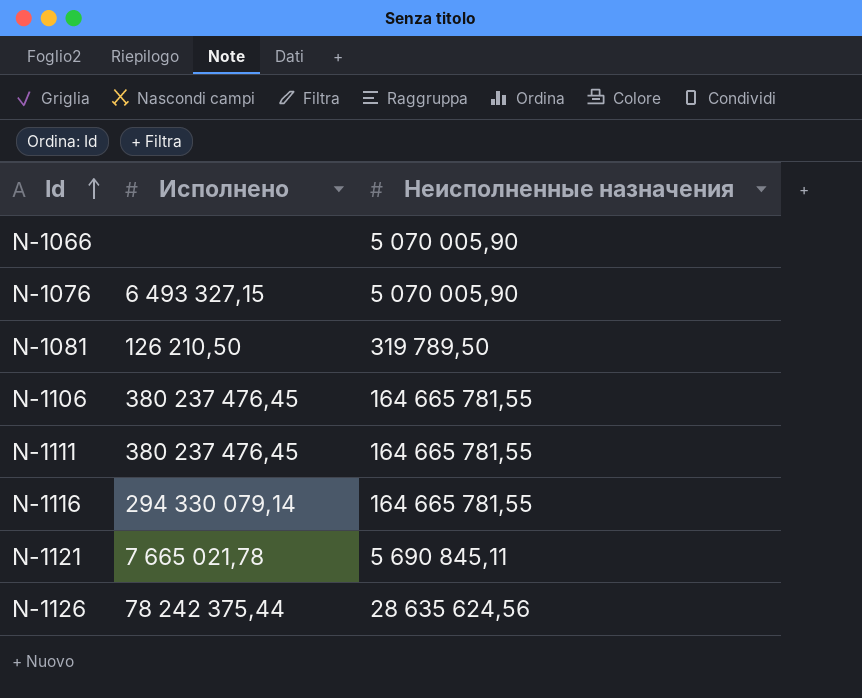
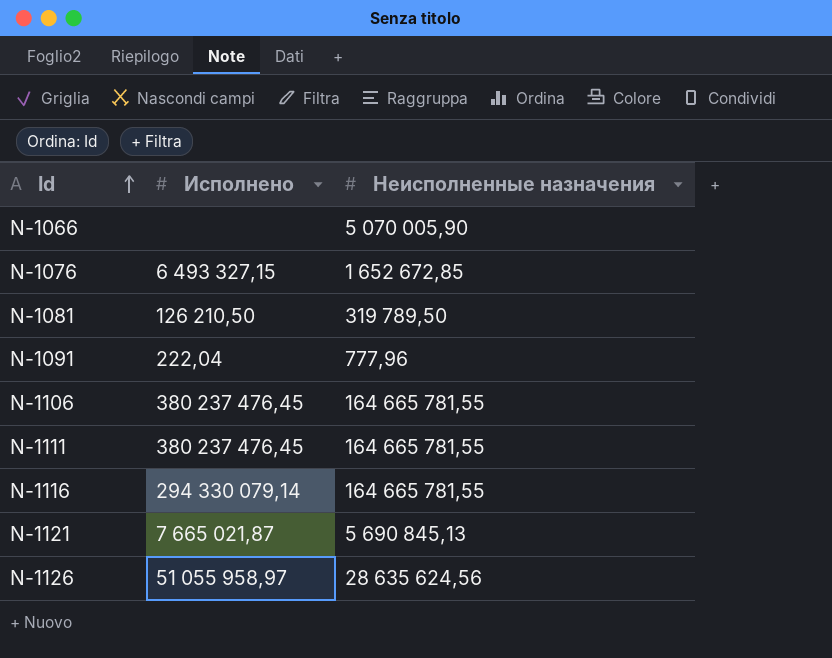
N-1076 | Неисполненные назначения: 5 070 005,90 -> 1 652 672,85
row N-1091: none -> 222,04 | 777,96
N-1121 | Исполнено: 7 665 021,78 -> 7 665 021,87
N-1121 | Неисполненные назначения: 5 690 845,11 -> 5 690 845,13
N-1126 | Исполнено: 78 242 375,44 -> 51 055 958,97

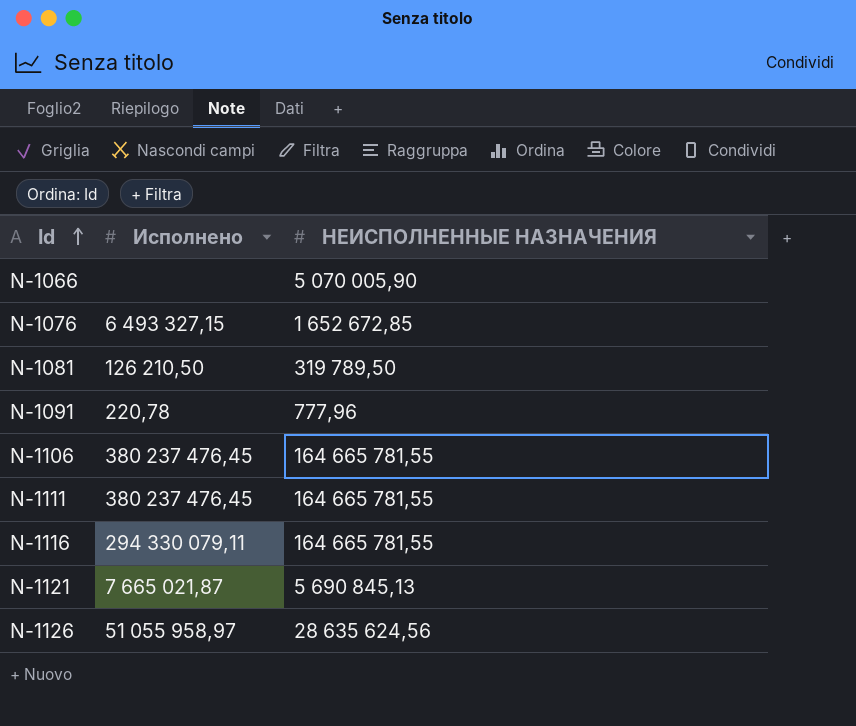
column name: Неисполненные назначения -> НЕИСПОЛНЕННЫЕ НАЗНАЧЕНИЯ
N-1091 | Исполнено: 222,04 -> 220,78
N-1116 | Исполнено: 294 330 079,14 -> 294 330 079,11

